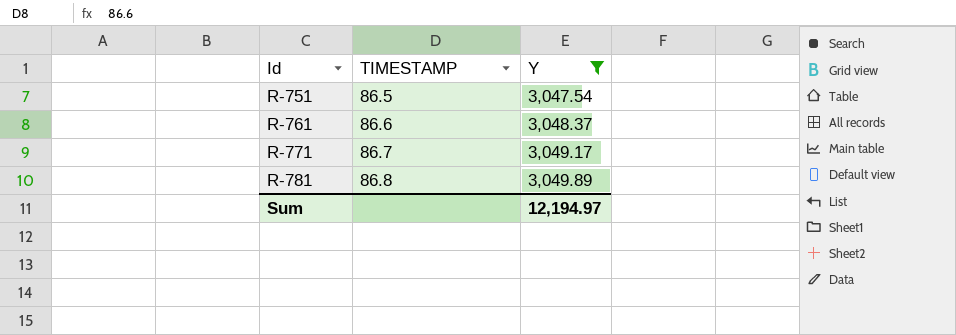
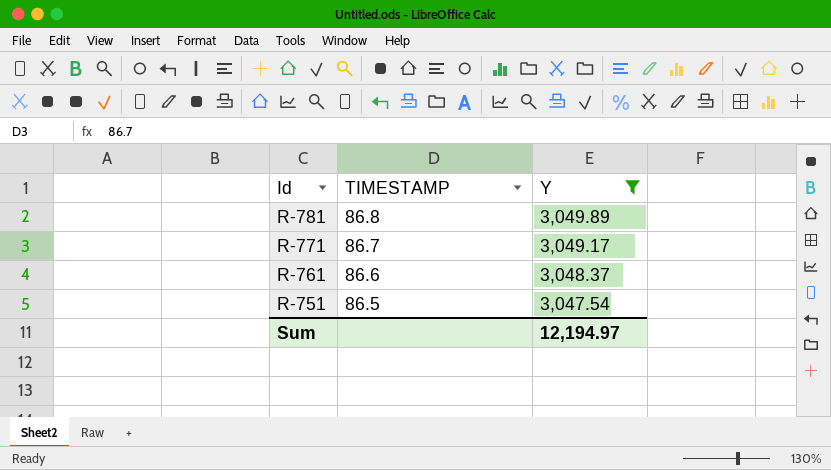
row order: Id ascending -> Id descending

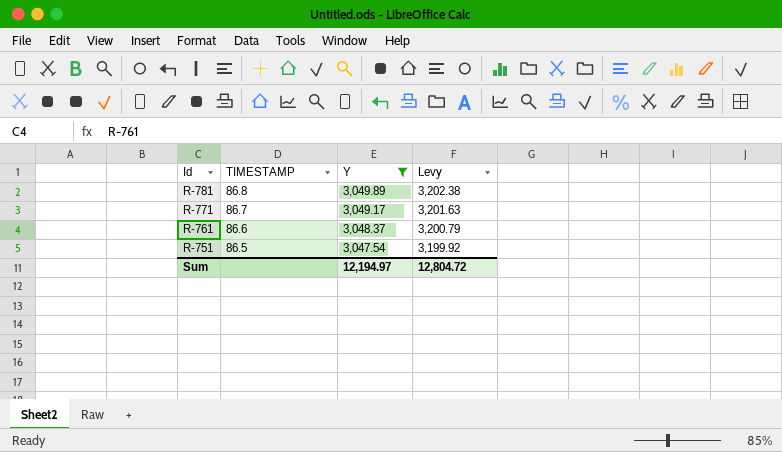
column Levy | formula: none -> [Y] * 1.05

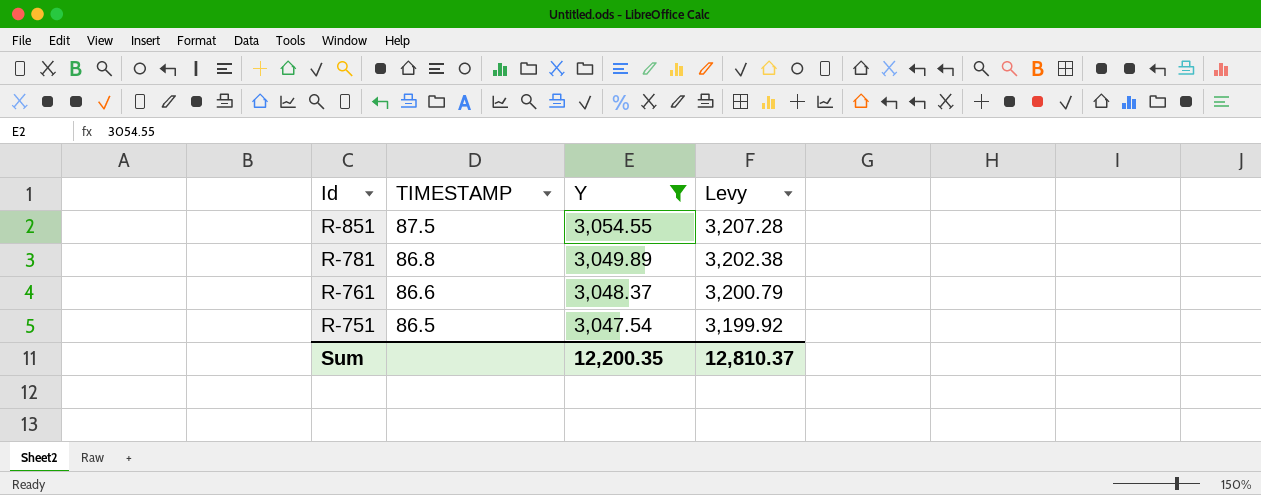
row R-771: 86.7 | 3,049.17 | 3,201.63 -> none
row R-851: none -> 87.5 | 3,054.55 | 3,207.28
Sum | Y: 12,194.97 -> 12,200.35
Sum | Levy: 12,804.72 -> 12,810.37

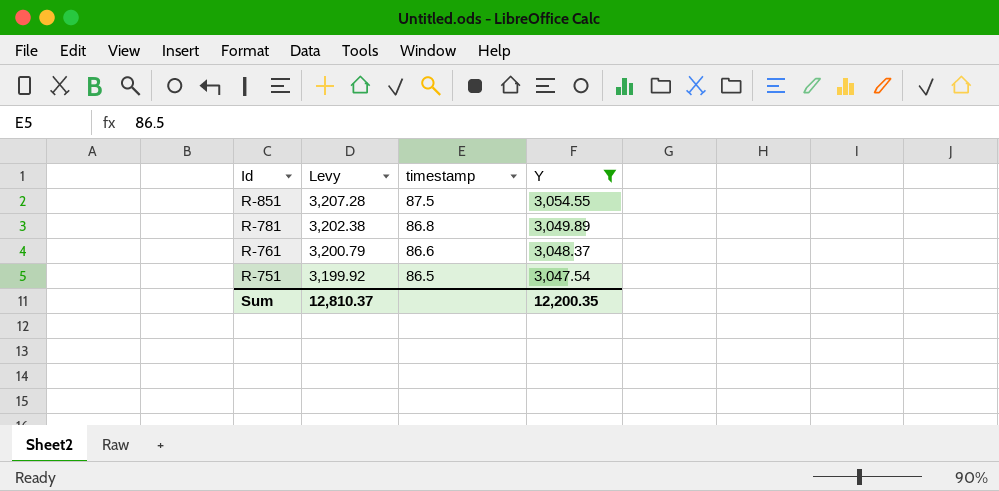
column Levy | position: 4 -> 2
column name: TIMESTAMP -> timestamp

